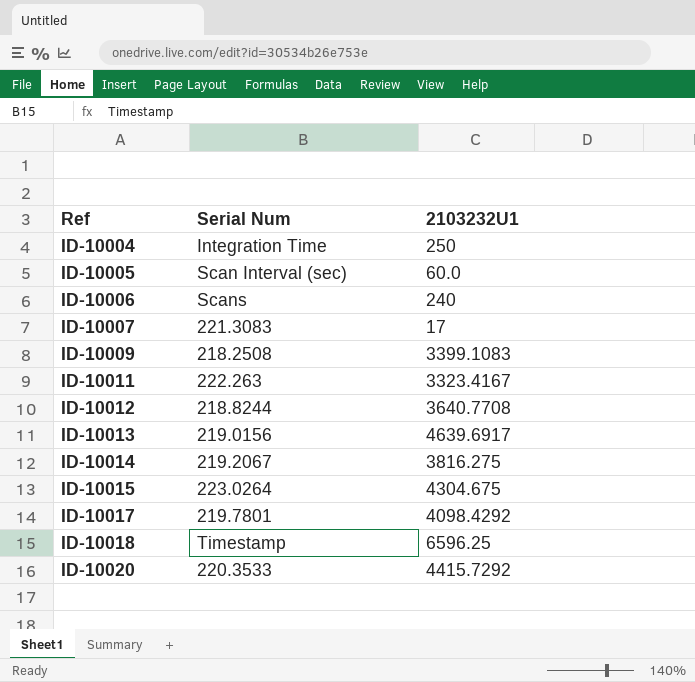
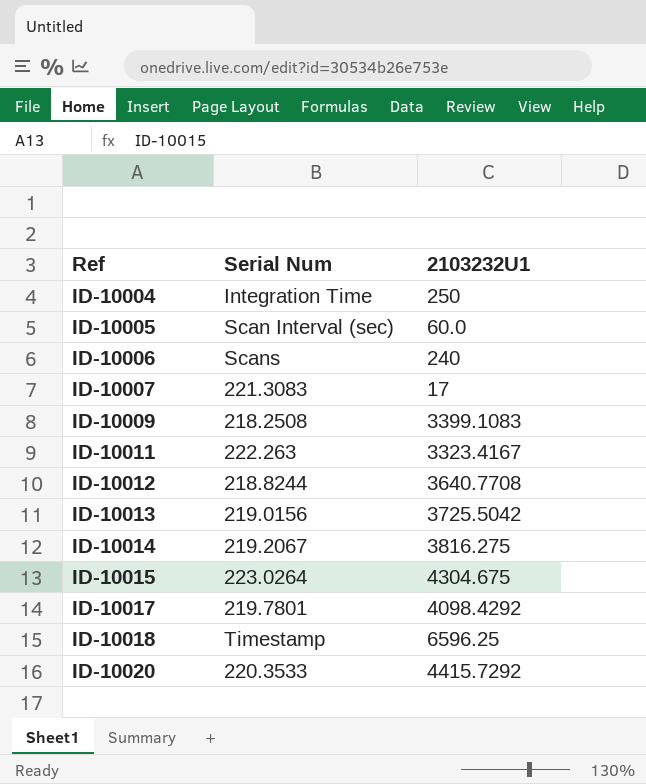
ID-10013 | 2103232U1: 4639.6917 -> 3725.5042

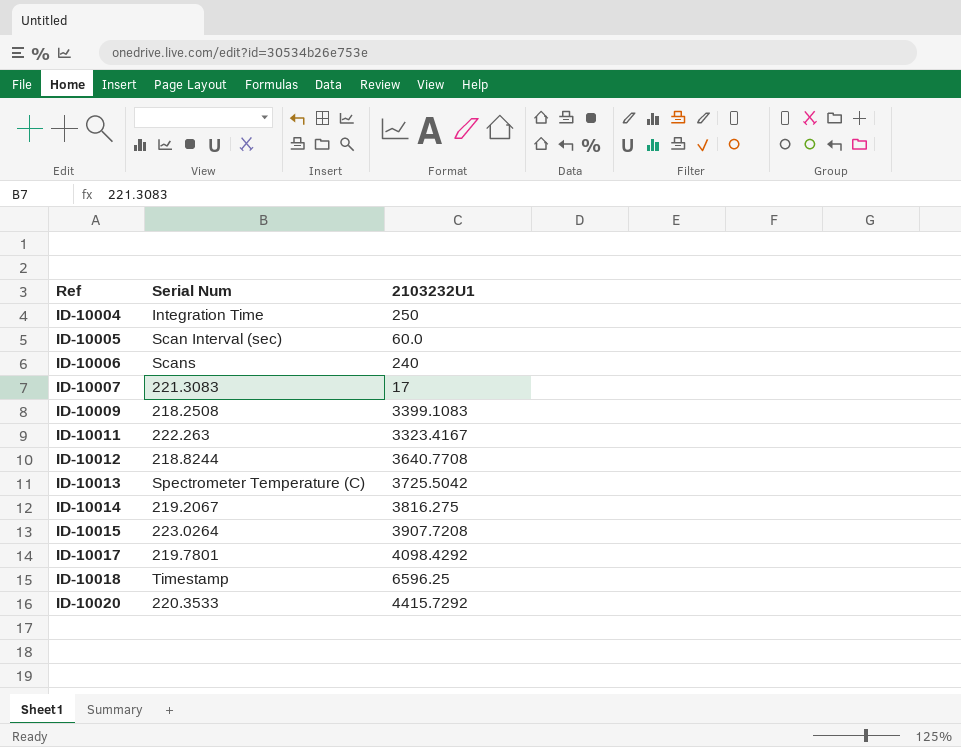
ID-10013 | Serial Num: 219.0156 -> Spectrometer Temperature (C)
ID-10015 | 2103232U1: 4304.675 -> 3907.7208

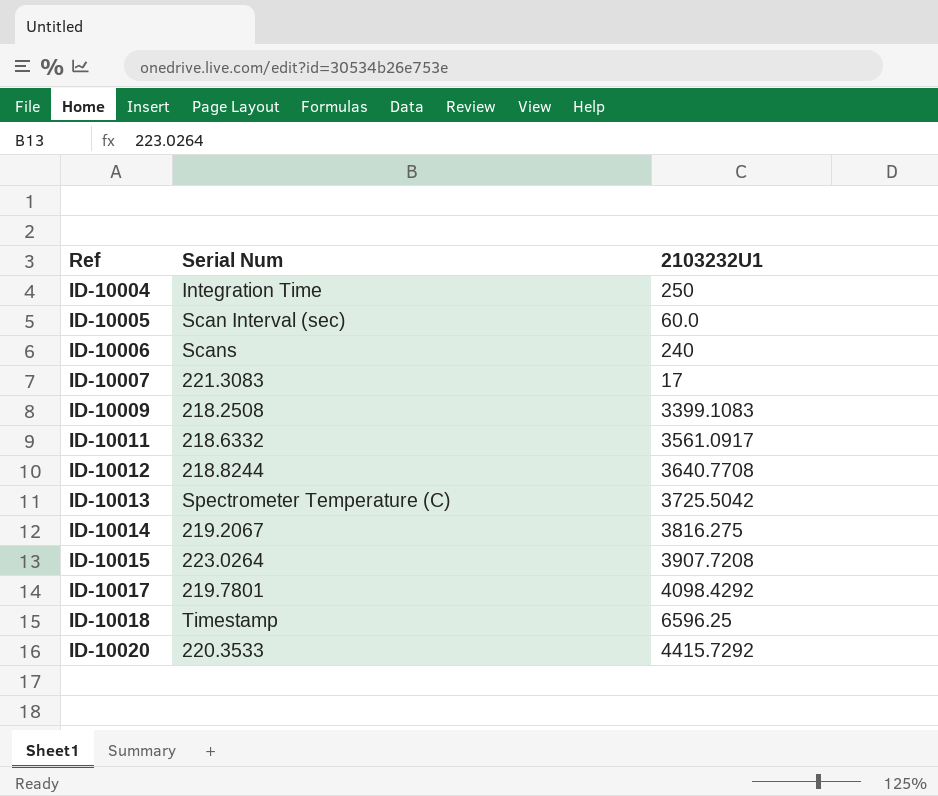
ID-10011 | Serial Num: 222.263 -> 218.6332
ID-10011 | 2103232U1: 3323.4167 -> 3561.0917

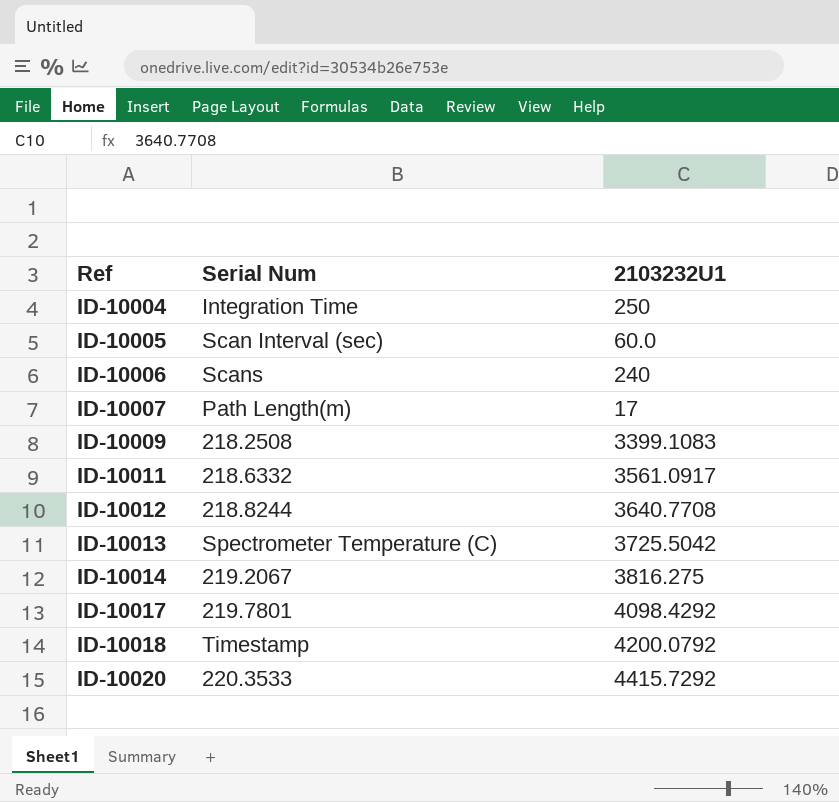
row ID-10015: 223.0264 | 3907.7208 -> none
ID-10007 | Serial Num: 221.3083 -> Path Length(m)
ID-10018 | 2103232U1: 6596.25 -> 4200.0792

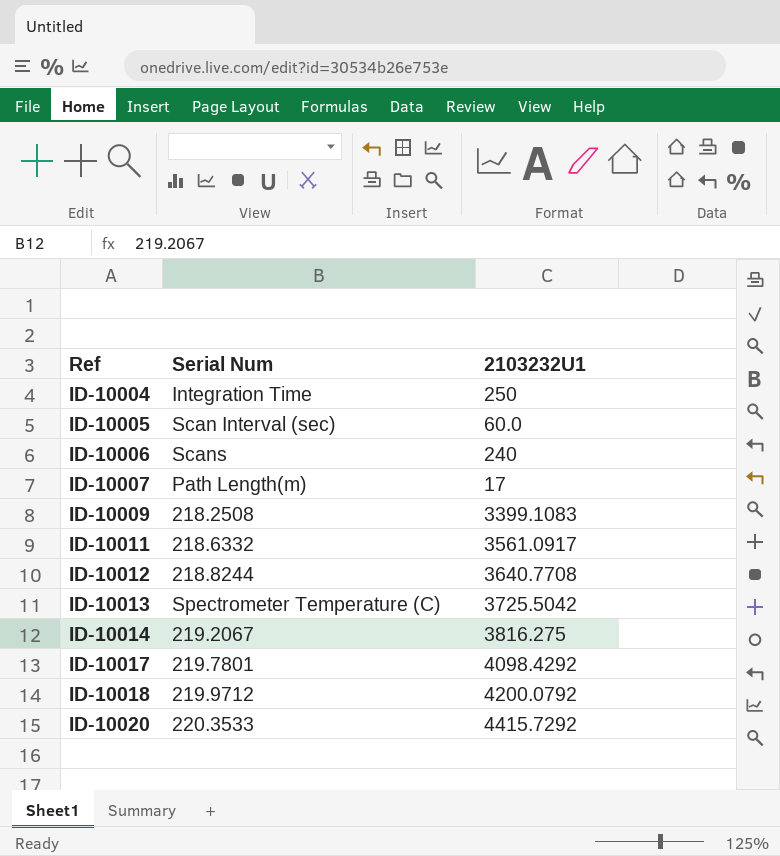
ID-10018 | Serial Num: Timestamp -> 219.9712

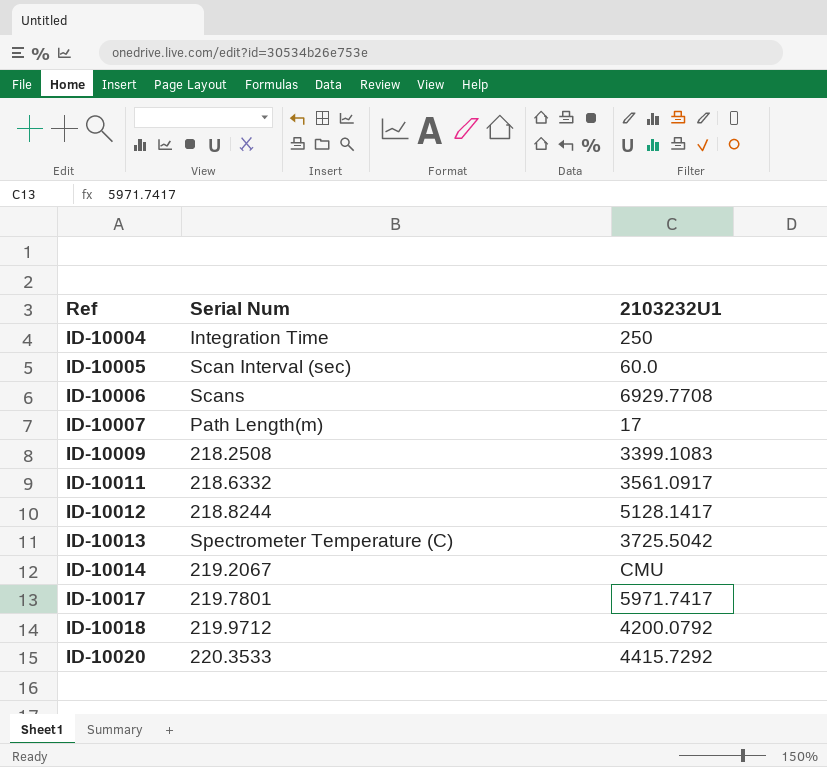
ID-10006 | 2103232U1: 240 -> 6929.7708
ID-10012 | 2103232U1: 3640.7708 -> 5128.1417
ID-10014 | 2103232U1: 3816.275 -> CMU
ID-10017 | 2103232U1: 4098.4292 -> 5971.7417

